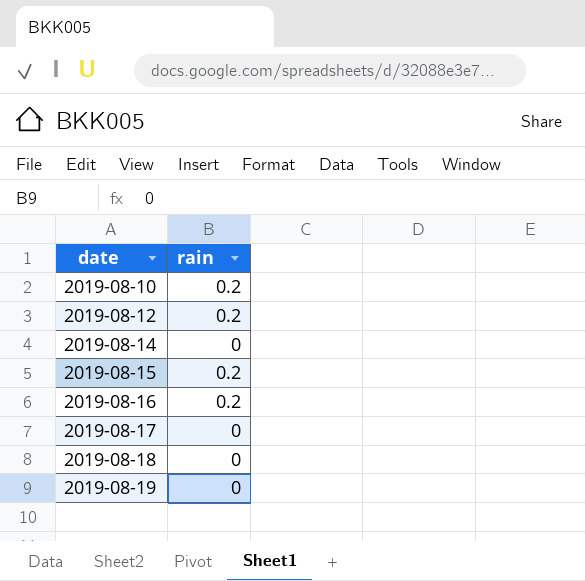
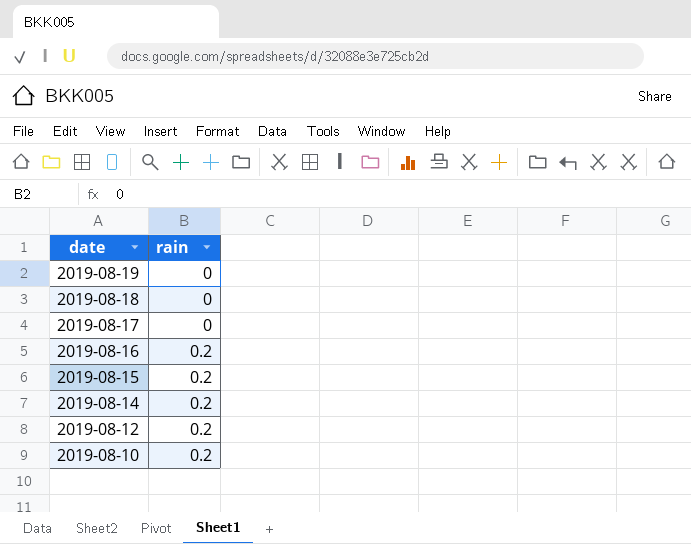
row order: date ascending -> date descending
2019-08-14 | rain: 0 -> 0.2

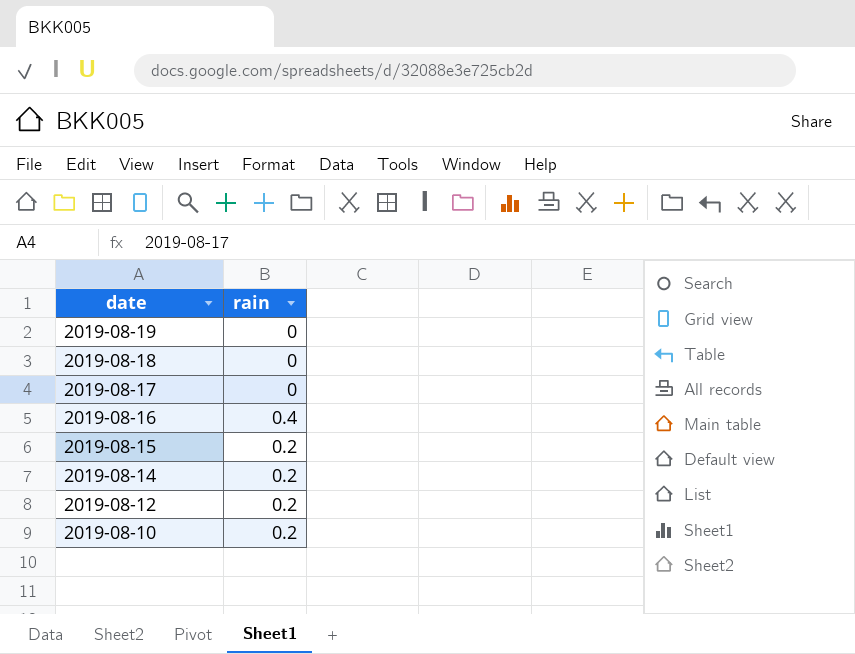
2019-08-16 | rain: 0.2 -> 0.4

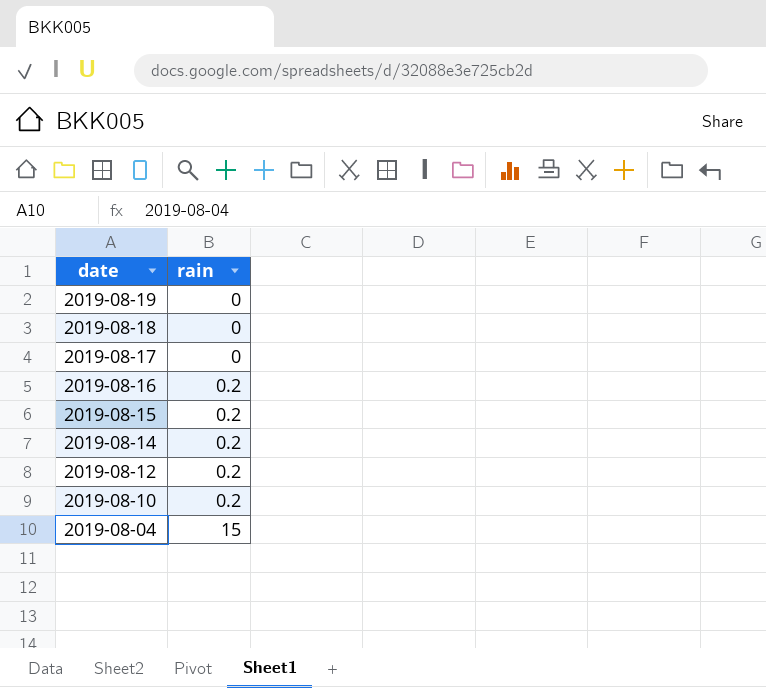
2019-08-16 | rain: 0.4 -> 0.2
row 2019-08-04: none -> 15

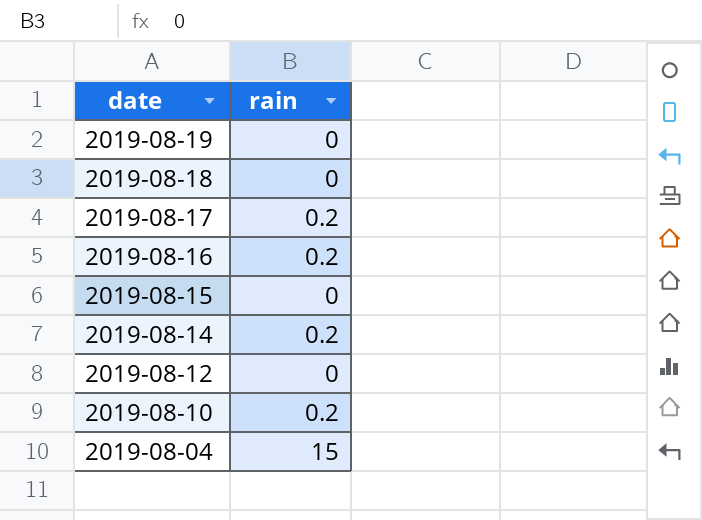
2019-08-17 | rain: 0 -> 0.2
2019-08-15 | rain: 0.2 -> 0
2019-08-12 | rain: 0.2 -> 0

